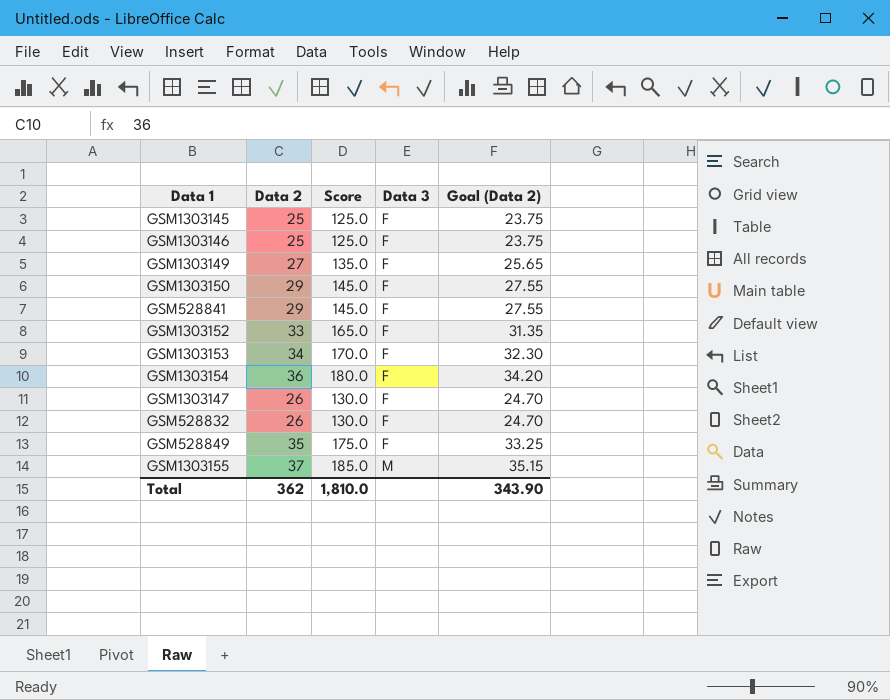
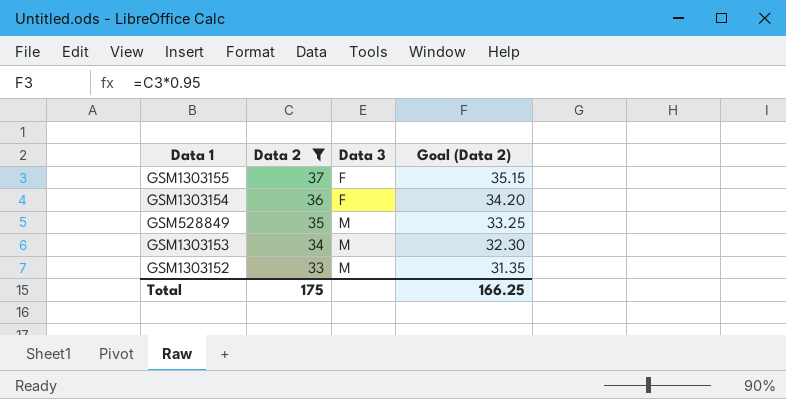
filter: none -> Data 2 >= 33
row order: Data 3 ascending -> Data 2 descending
column Score | formula: [Data 2] * 5 -> none
GSM1303155 | Data 3: M -> F
GSM528849 | Data 3: F -> M
GSM1303153 | Data 3: F -> M
GSM1303152 | Data 3: F -> M
Total | Data 2: 362 -> 175
Total | Goal (Data 2): 343.90 -> 166.25

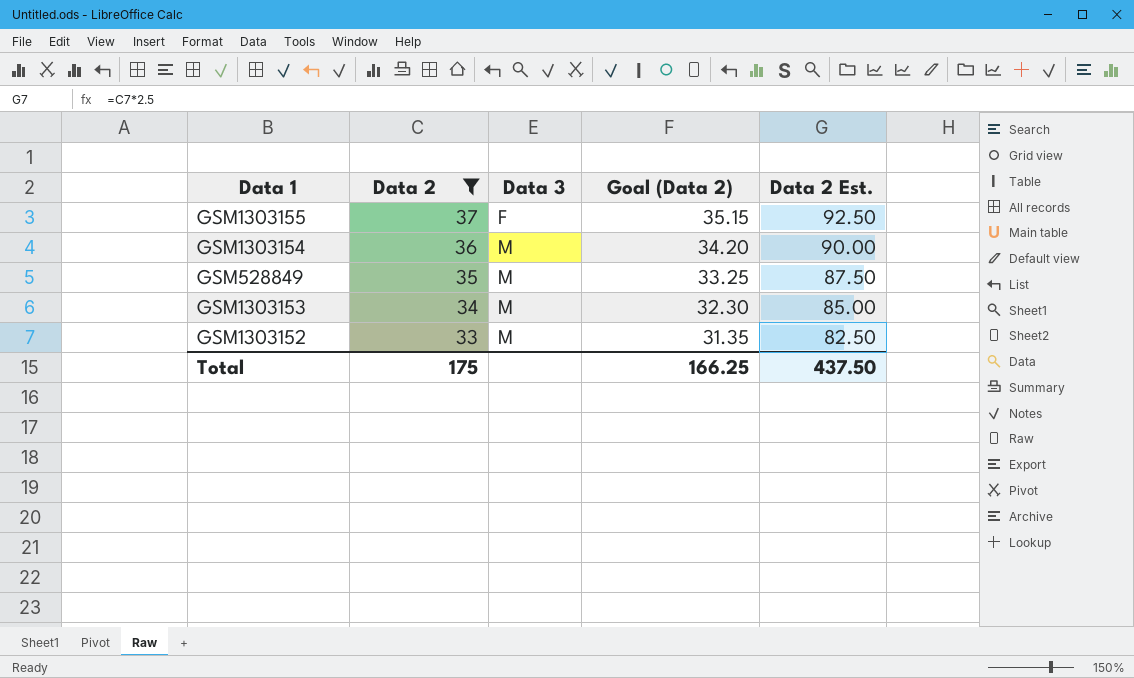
column Data 2 Est. | formula: none -> [Data 2] * 2.5
GSM1303154 | Data 3: F -> M

